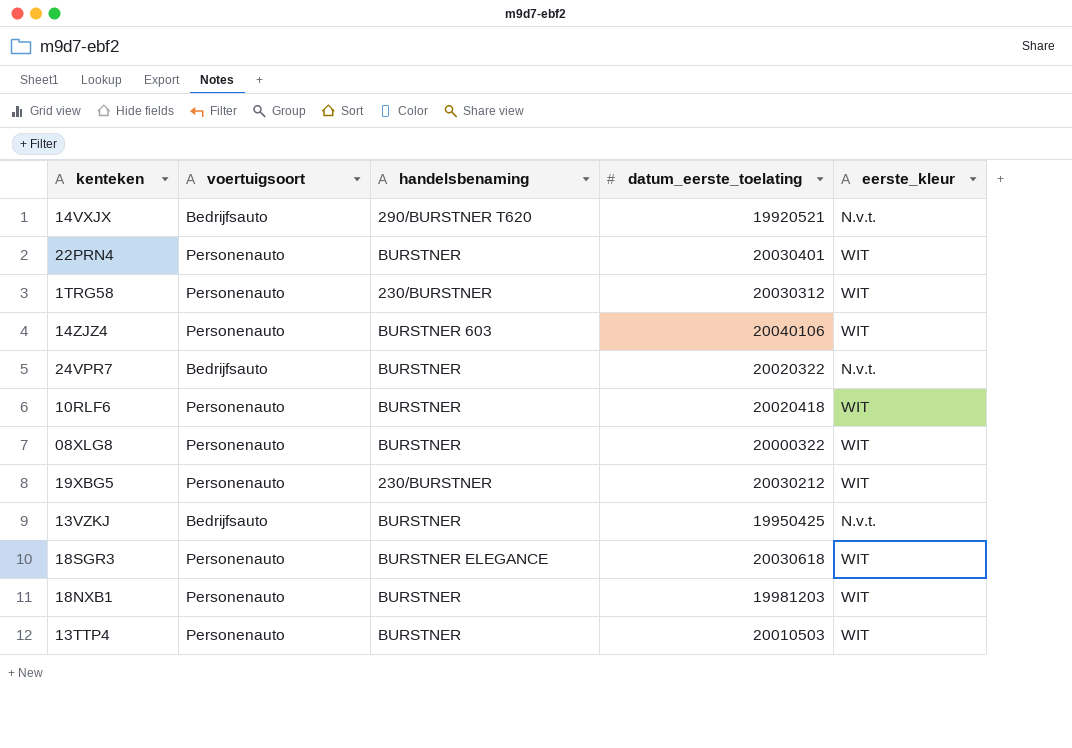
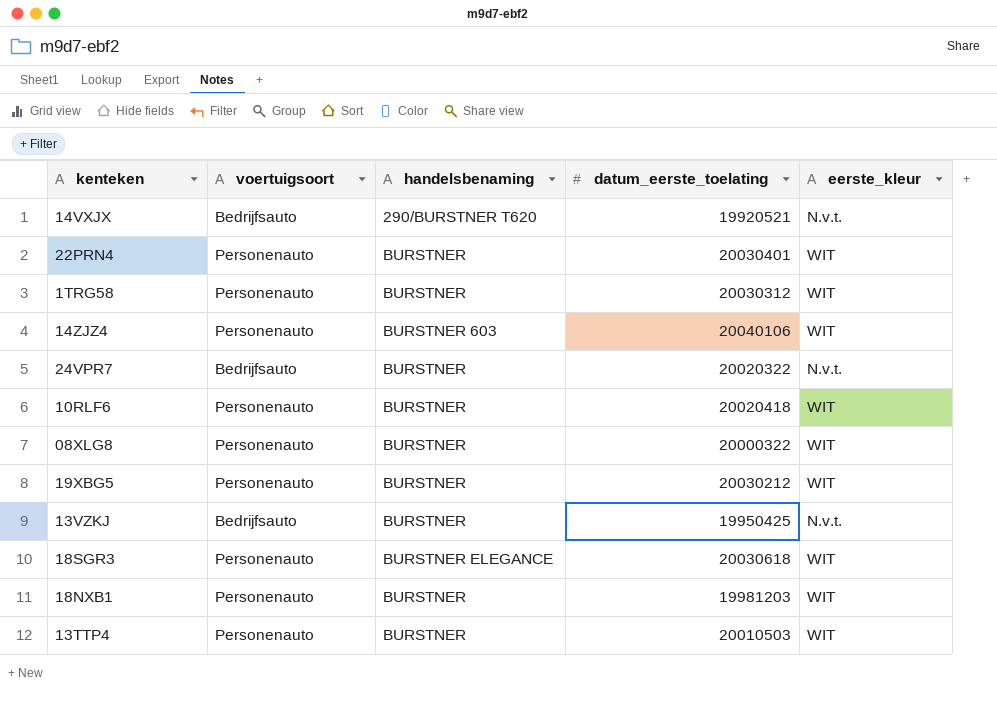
1TRG58 | handelsbenaming: 230/BURSTNER -> BURSTNER
19XBG5 | handelsbenaming: 230/BURSTNER -> BURSTNER

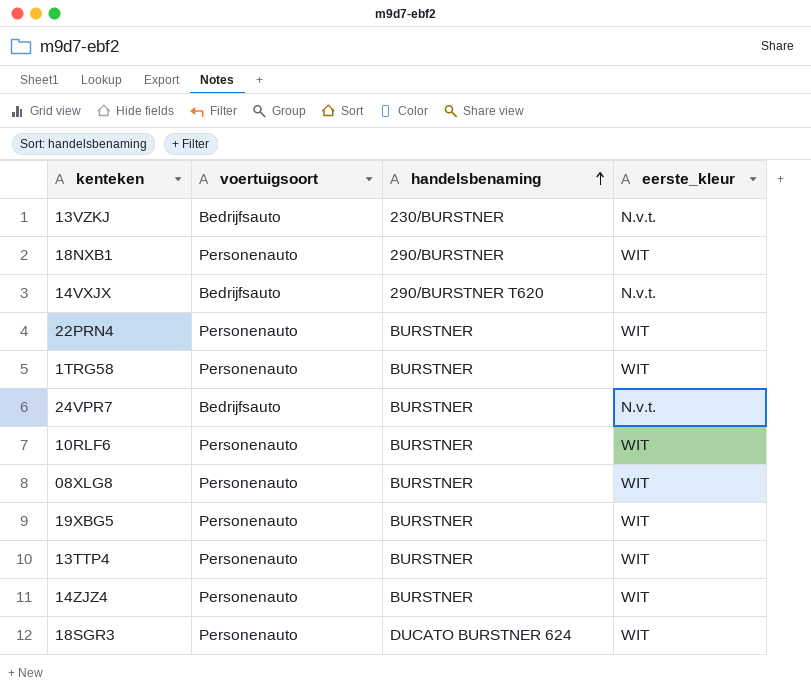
row order: none -> handelsbenaming ascending
column datum_eerste_toelating | position: 4 -> none
13VZKJ | handelsbenaming: BURSTNER -> 230/BURSTNER
18NXB1 | handelsbenaming: BURSTNER -> 290/BURSTNER
14ZJZ4 | handelsbenaming: BURSTNER 603 -> BURSTNER
18SGR3 | handelsbenaming: BURSTNER ELEGANCE -> DUCATO BURSTNER 624

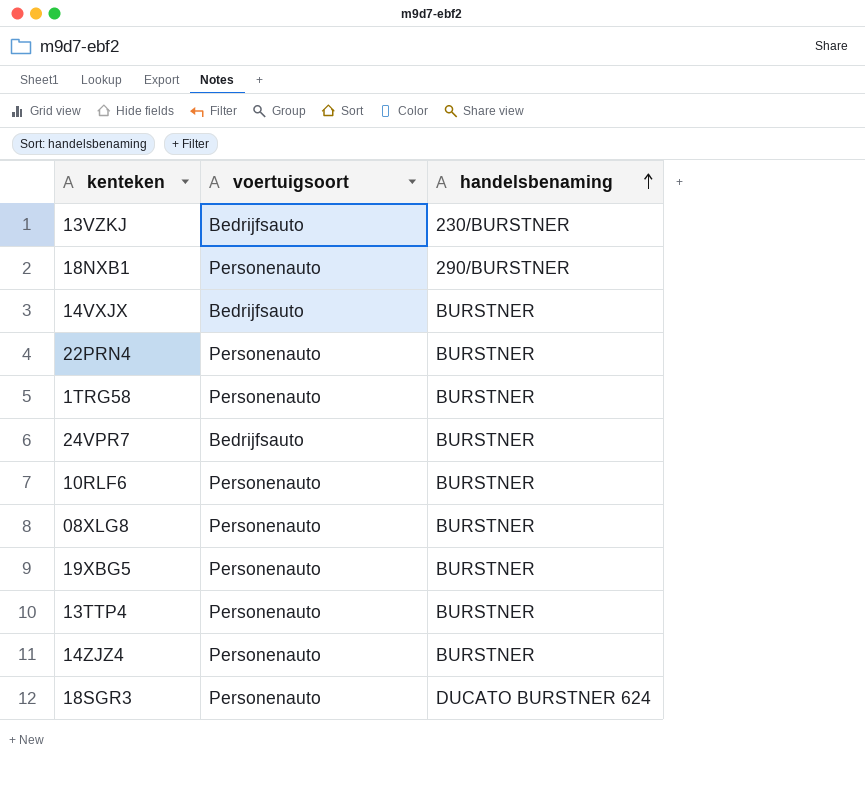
column eerste_kleur | position: 4 -> none
14VXJX | handelsbenaming: 290/BURSTNER T620 -> BURSTNER

